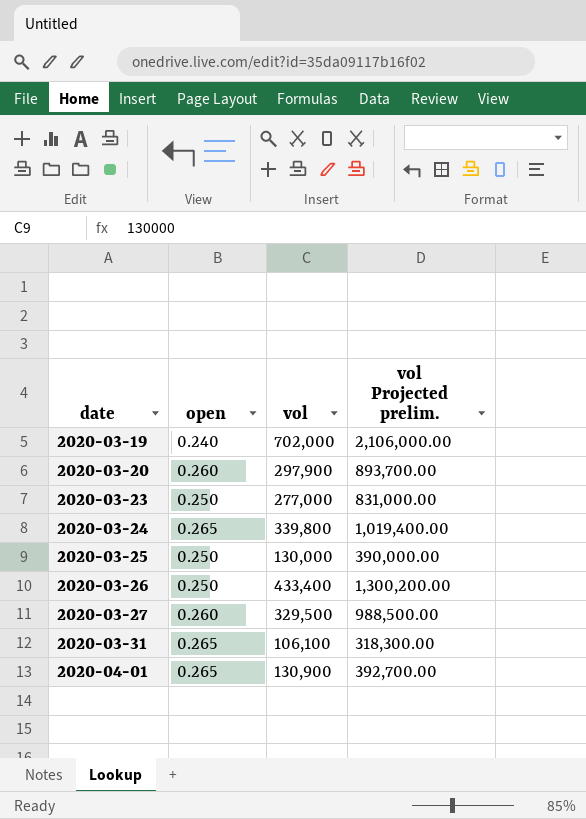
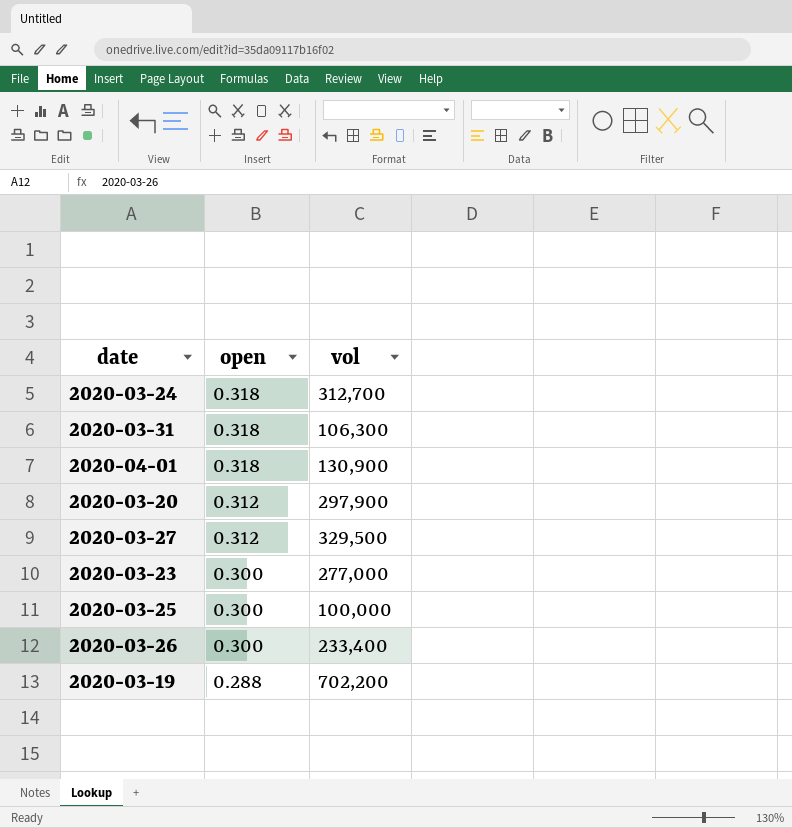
row order: date ascending -> open descending
column vol Projected prelim. | formula: [vol] * 3 -> none
2020-03-24 | open: 0.265 -> 0.318
2020-03-24 | vol: 339,800 -> 312,700
2020-03-31 | open: 0.265 -> 0.318
2020-03-31 | vol: 106,100 -> 106,300
2020-04-01 | open: 0.265 -> 0.318
2020-03-20 | open: 0.260 -> 0.312
2020-03-27 | open: 0.260 -> 0.312
2020-03-23 | open: 0.250 -> 0.300
2020-03-25 | open: 0.250 -> 0.300
2020-03-25 | vol: 130,000 -> 100,000
2020-03-26 | open: 0.250 -> 0.300
2020-03-26 | vol: 433,400 -> 233,400
2020-03-19 | open: 0.240 -> 0.288
2020-03-19 | vol: 702,000 -> 702,200

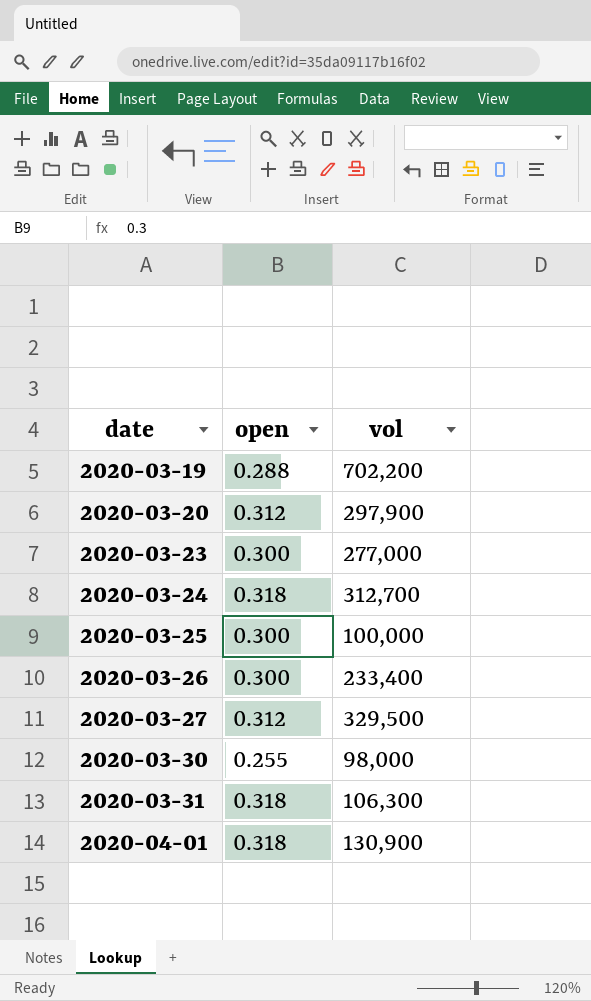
row order: open descending -> date ascending
row 2020-03-30: none -> 0.255 | 98,000

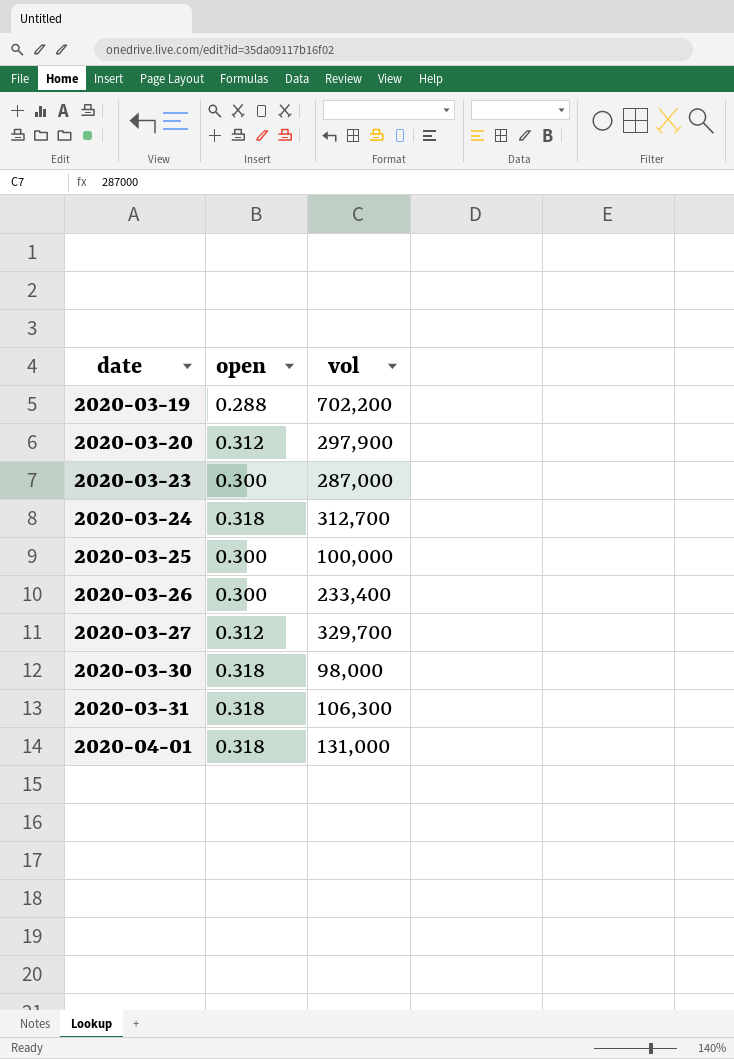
2020-03-23 | vol: 277,000 -> 287,000
2020-03-27 | vol: 329,500 -> 329,700
2020-03-30 | open: 0.255 -> 0.318
2020-04-01 | vol: 130,900 -> 131,000

